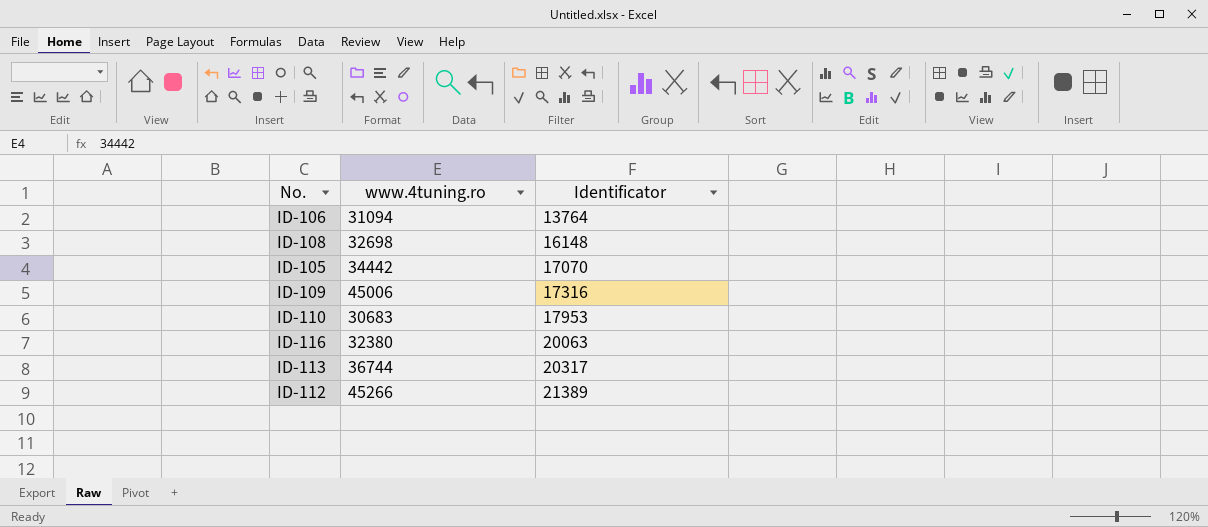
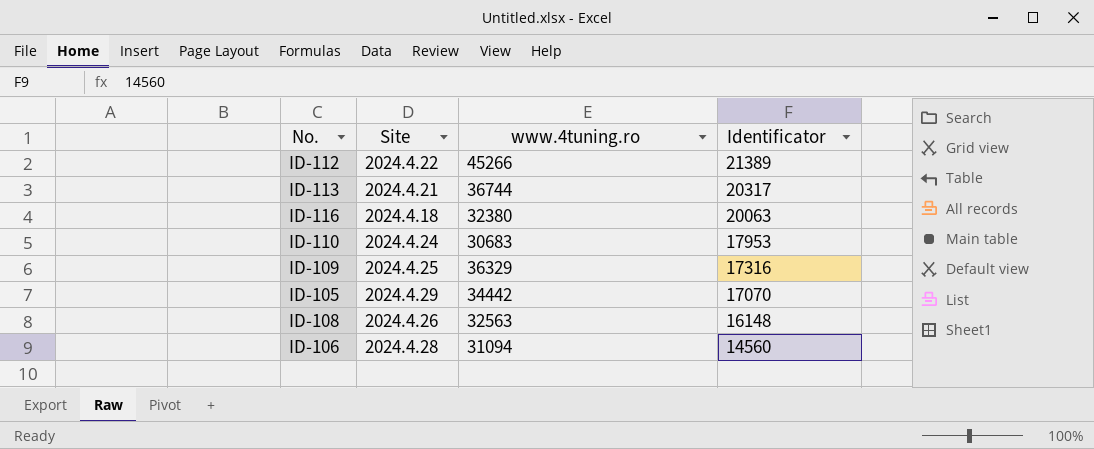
row order: Identificator ascending -> Identificator descending
column Site | position: none -> 2
ID-109 | www.4tuning.ro: 45006 -> 36329
ID-108 | www.4tuning.ro: 32698 -> 32563
ID-106 | Identificator: 13764 -> 14560

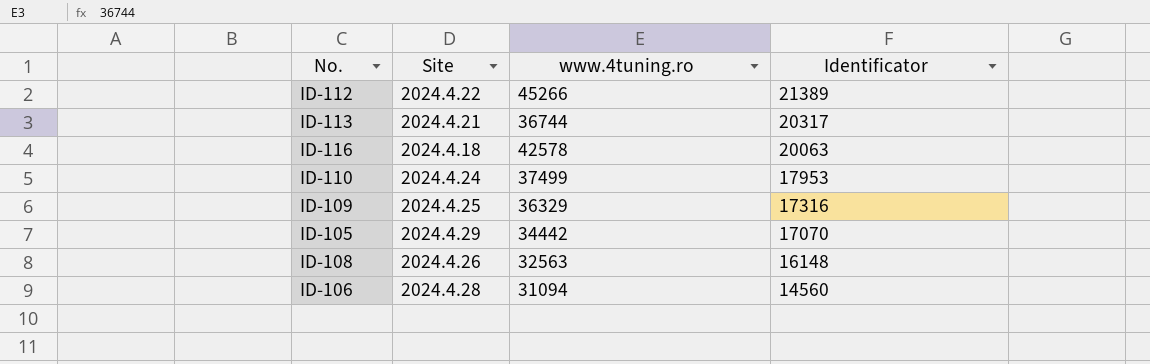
ID-116 | www.4tuning.ro: 32380 -> 42578
ID-110 | www.4tuning.ro: 30683 -> 37499

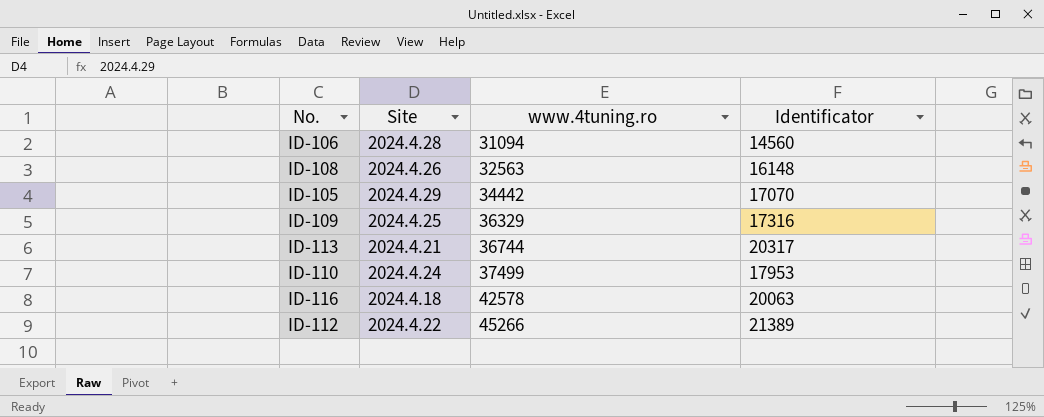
row order: Identificator descending -> www.4tuning.ro ascending

